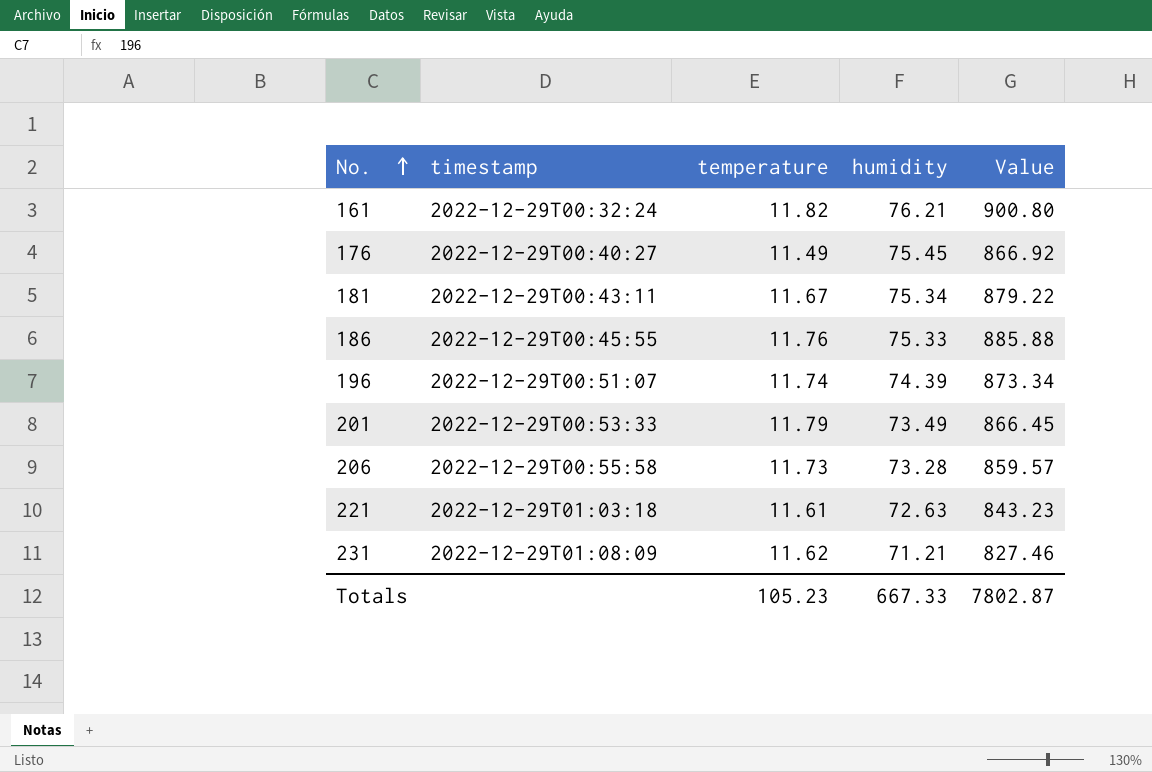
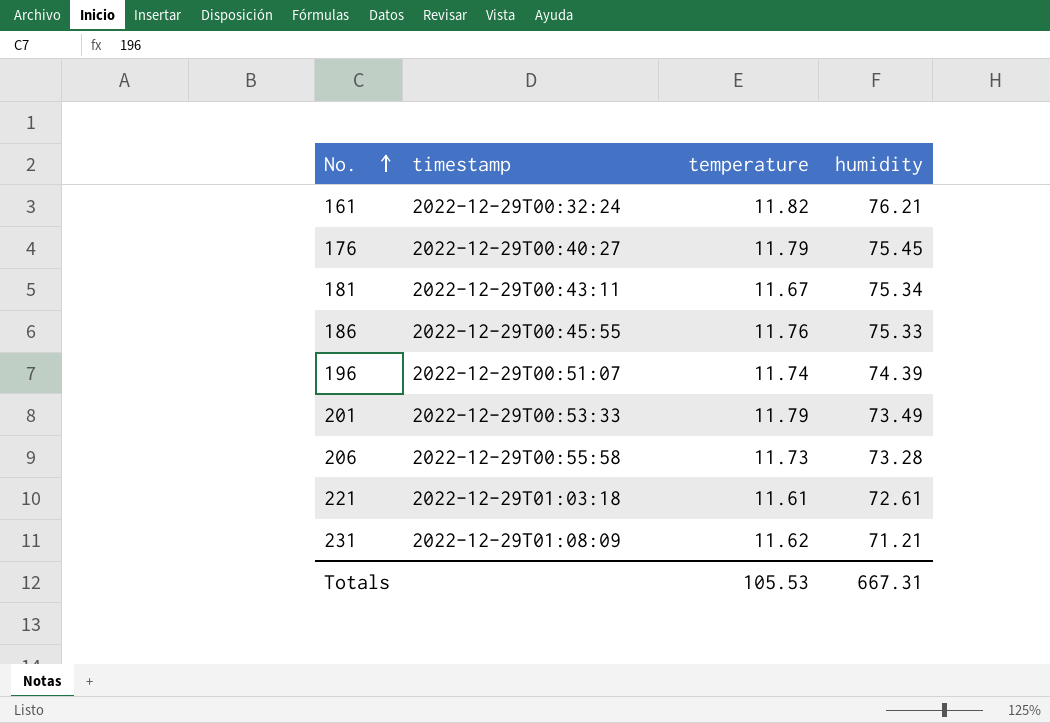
column Value | formula: [temperature] * [humidity] -> none
176 | temperature: 11.49 -> 11.79
221 | humidity: 72.63 -> 72.61
Totals | temperature: 105.23 -> 105.53
Totals | humidity: 667.33 -> 667.31

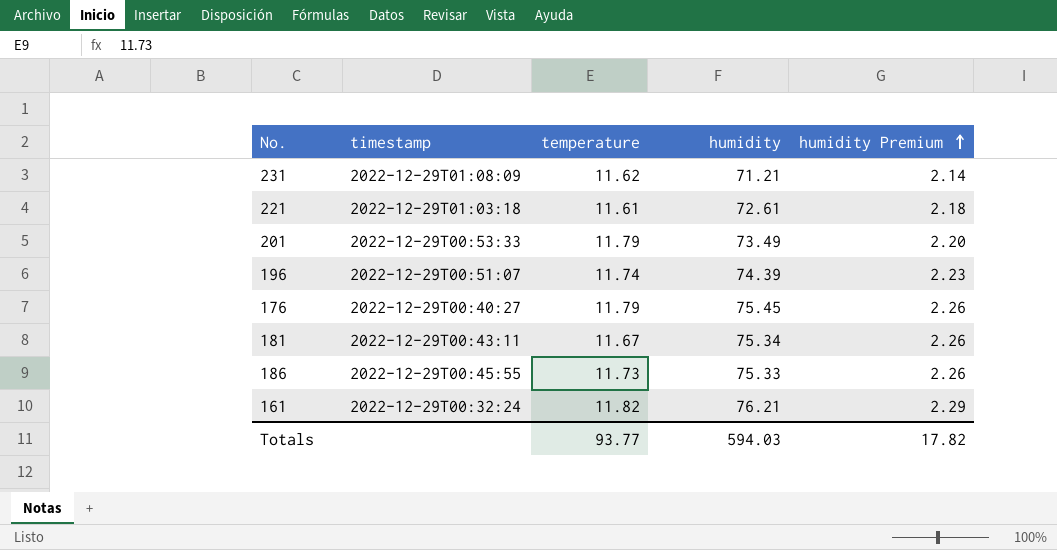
row order: No. ascending -> humidity Premium ascending
column humidity Premium | formula: none -> [humidity] * 0.03
row 206: 2022-12-29T00:55:58 | 11.73 | 73.28 -> none
186 | temperature: 11.76 -> 11.73
Totals | temperature: 105.53 -> 93.77
Totals | humidity: 667.31 -> 594.03

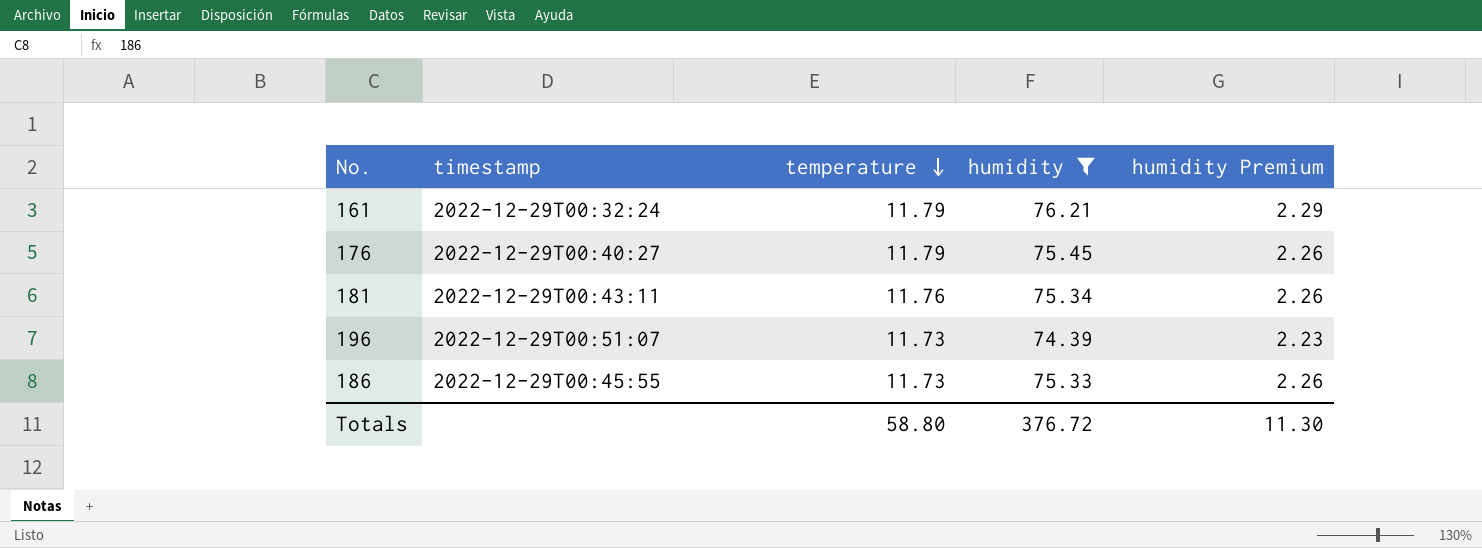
filter: none -> humidity >= 74.39
row order: humidity Premium ascending -> temperature descending
161 | temperature: 11.82 -> 11.79
181 | temperature: 11.67 -> 11.76
196 | temperature: 11.74 -> 11.73
Totals | temperature: 93.77 -> 58.80
Totals | humidity: 594.03 -> 376.72
Totals | humidity Premium: 17.82 -> 11.30

